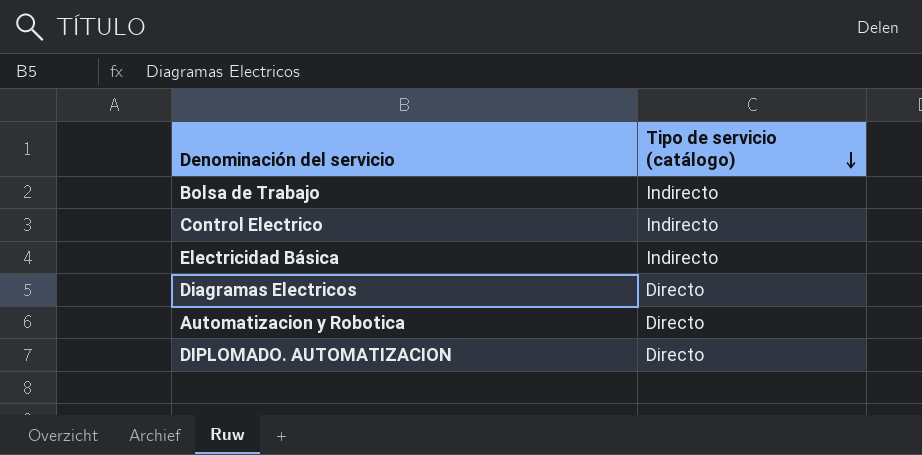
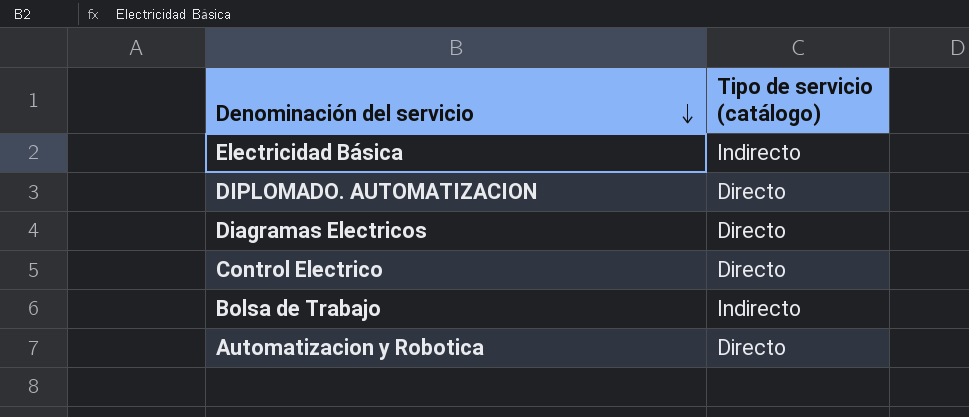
row order: Tipo de servicio (catálogo) descending -> Denominación del servicio descending
Control Electrico | Tipo de servicio (catálogo): Indirecto -> Directo

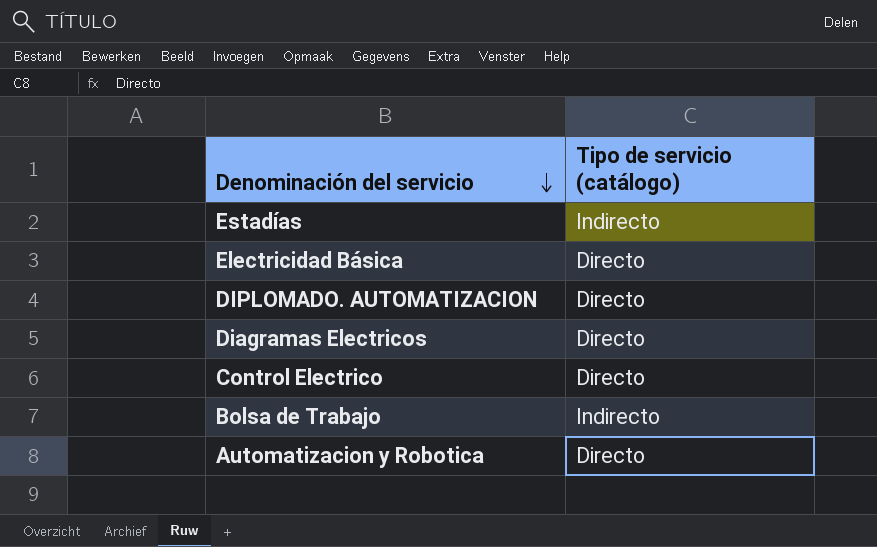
row Estadías: none -> Indirecto
Electricidad Básica | Tipo de servicio (catálogo): Indirecto -> Directo

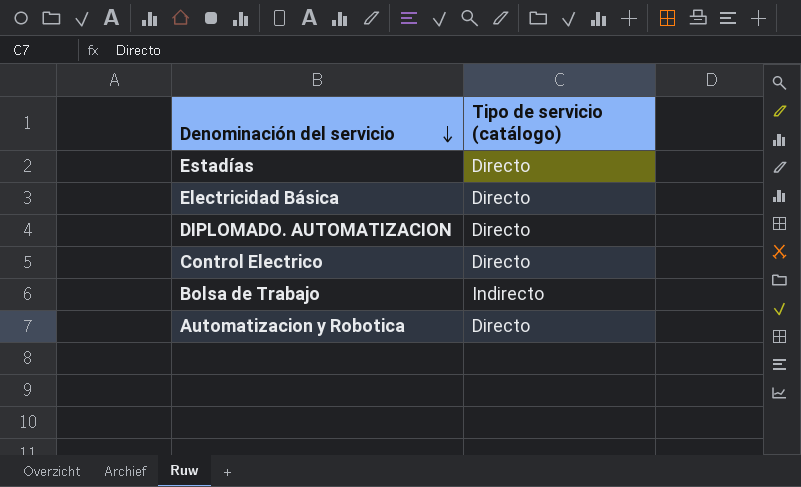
row Diagramas Electricos: Directo -> none
Estadías | Tipo de servicio (catálogo): Indirecto -> Directo

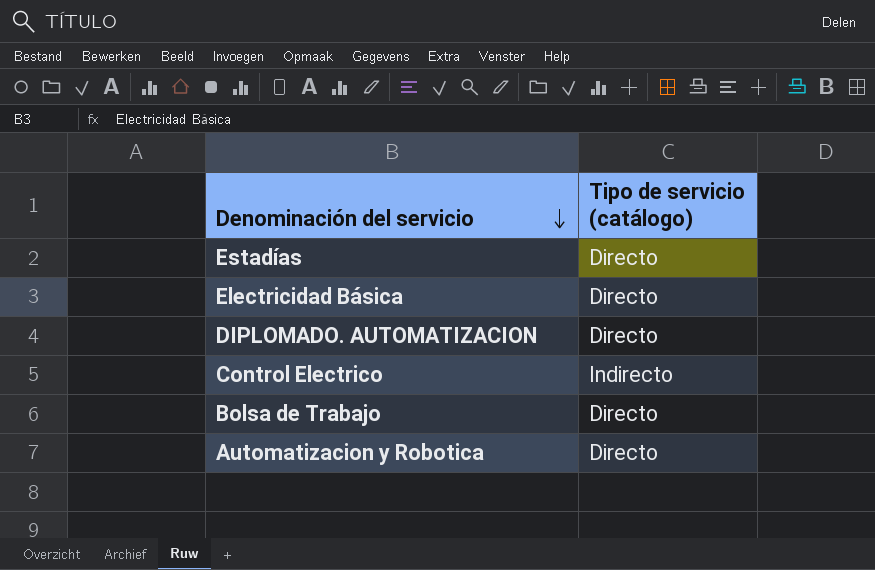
Control Electrico | Tipo de servicio (catálogo): Directo -> Indirecto
Bolsa de Trabajo | Tipo de servicio (catálogo): Indirecto -> Directo

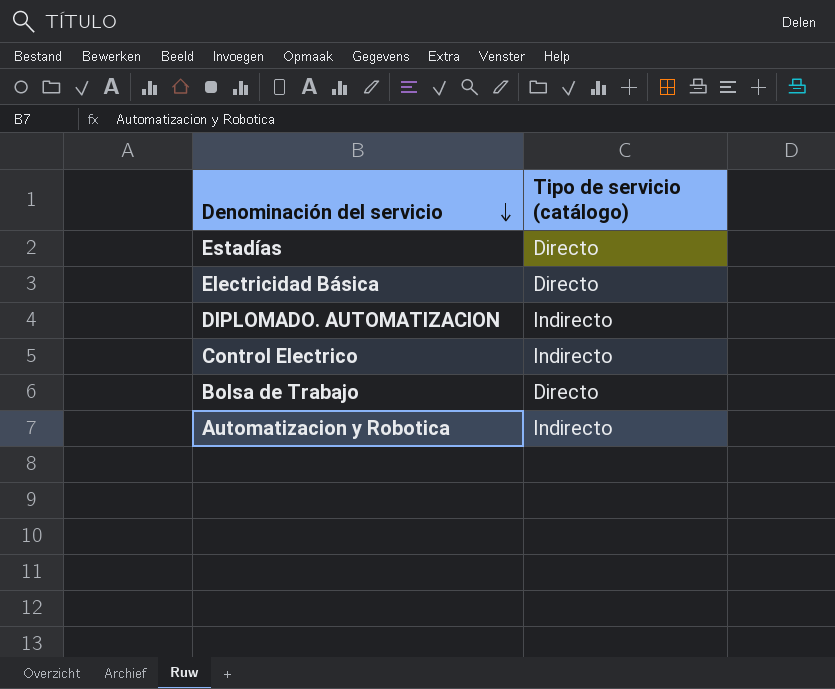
DIPLOMADO. AUTOMATIZACION | Tipo de servicio (catálogo): Directo -> Indirecto
Automatizacion y Robotica | Tipo de servicio (catálogo): Directo -> Indirecto

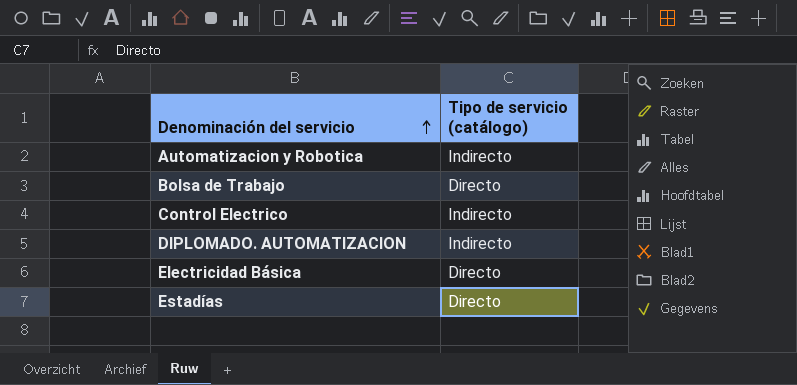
row order: Denominación del servicio descending -> Denominación del servicio ascending

